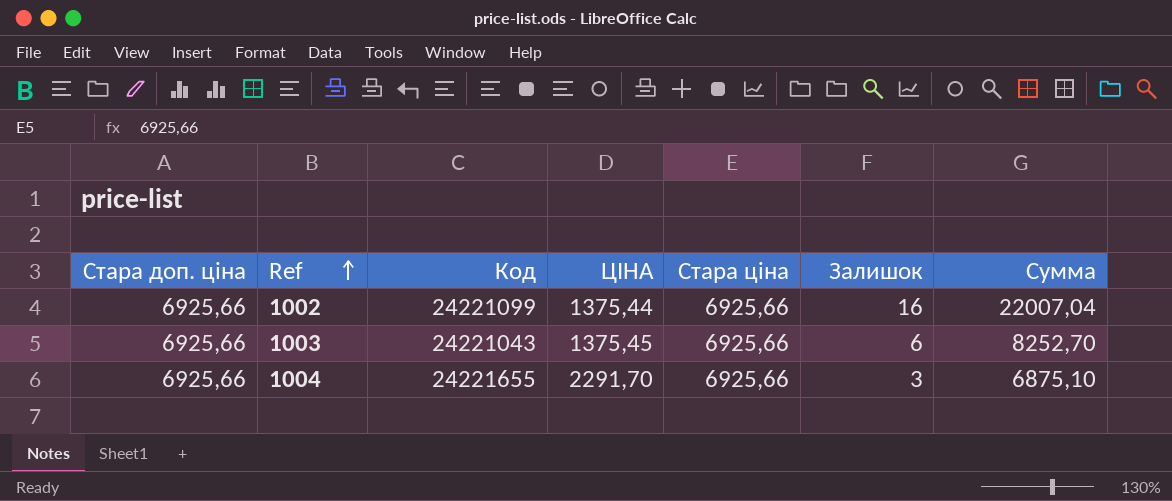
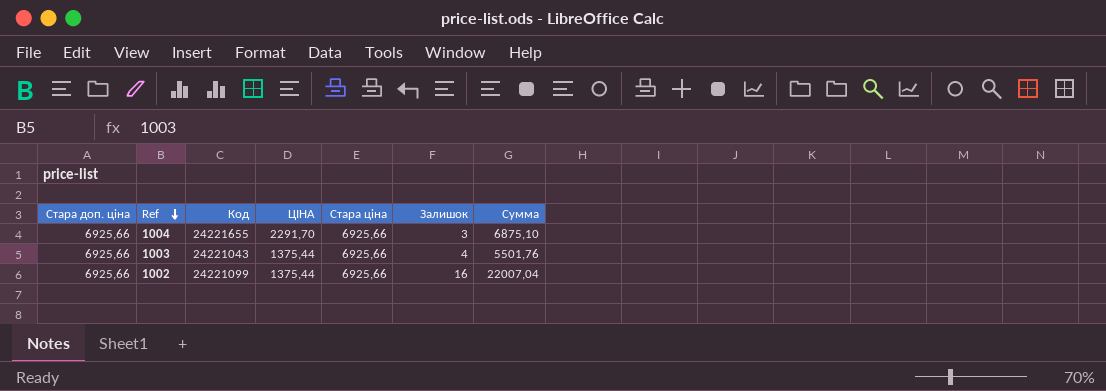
row order: Ref ascending -> Ref descending
1003 | ЦІНА: 1375,45 -> 1375,44
1003 | Залишок: 6 -> 4
1003 | Сумма: 8252,70 -> 5501,76

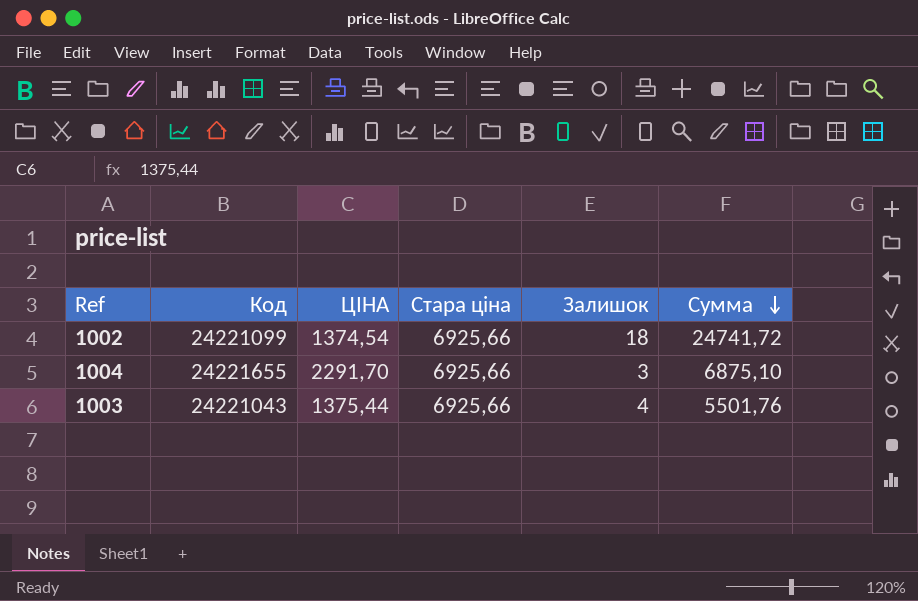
row order: Ref descending -> Сумма descending
column Стара доп. ціна | position: 1 -> none
1002 | ЦІНА: 1375,44 -> 1374,54
1002 | Залишок: 16 -> 18
1002 | Сумма: 22007,04 -> 24741,72

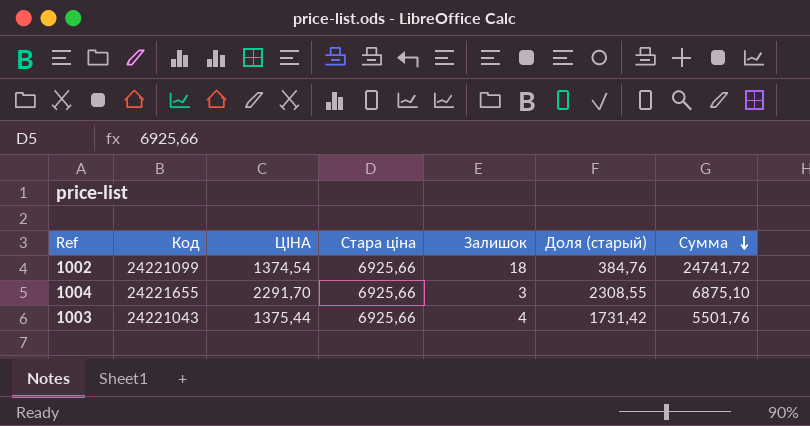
column Доля (старый) | formula: none -> [Стара ціна] / [Залишок]

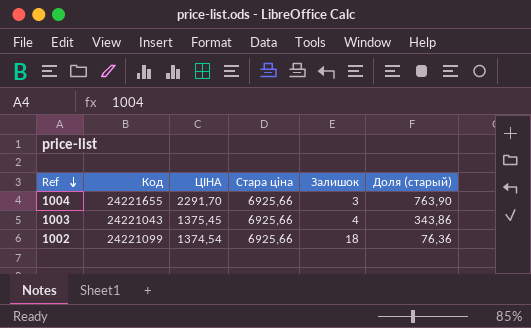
row order: Сумма descending -> Ref descending
column Сумма | formula: [ЦІНА] * [Залишок] -> none
column Доля (старый) | formula: [Стара ціна] / [Залишок] -> [ЦІНА] / [Залишок]
1003 | ЦІНА: 1375,44 -> 1375,45

